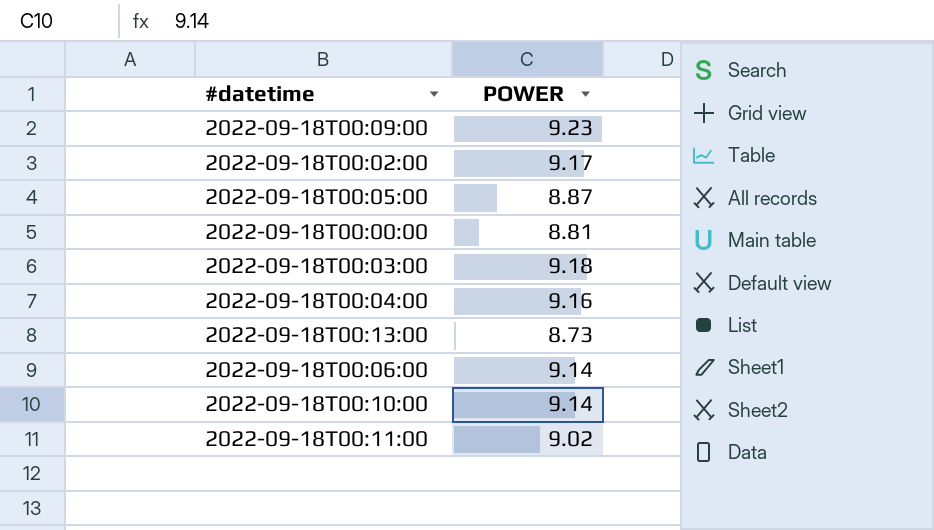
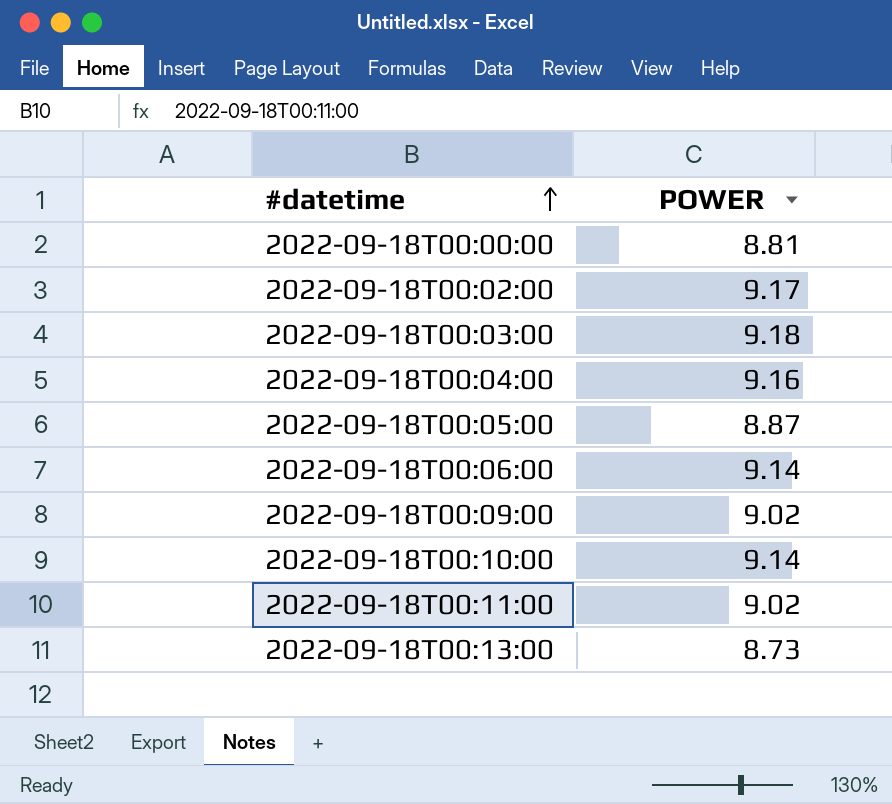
row order: none -> #datetime ascending
2022-09-18T00:09:00 | POWER: 9.23 -> 9.02

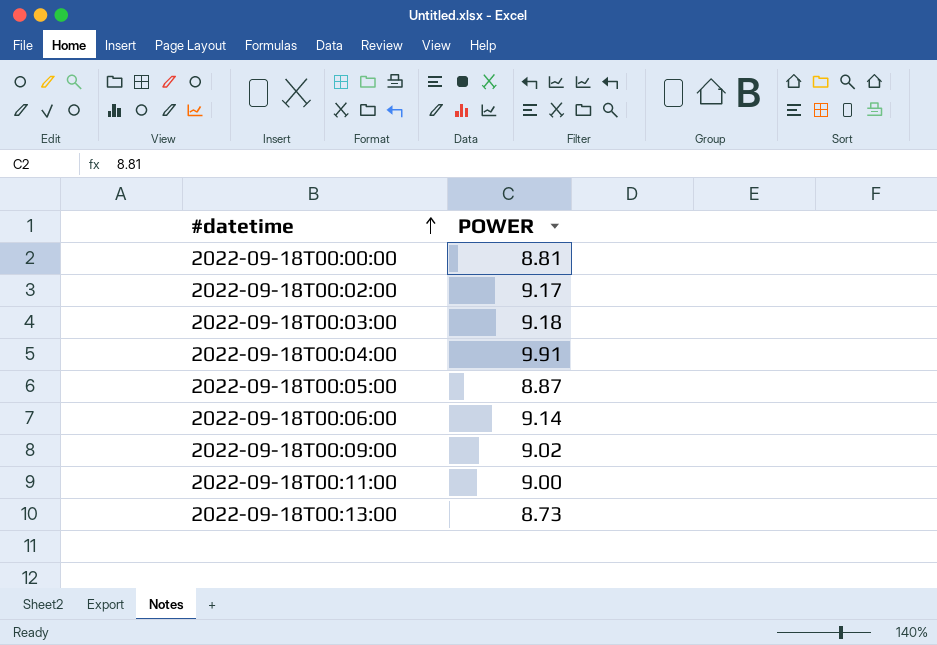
row 2022-09-18T00:10:00: 9.14 -> none
2022-09-18T00:04:00 | POWER: 9.16 -> 9.91
2022-09-18T00:11:00 | POWER: 9.02 -> 9.00

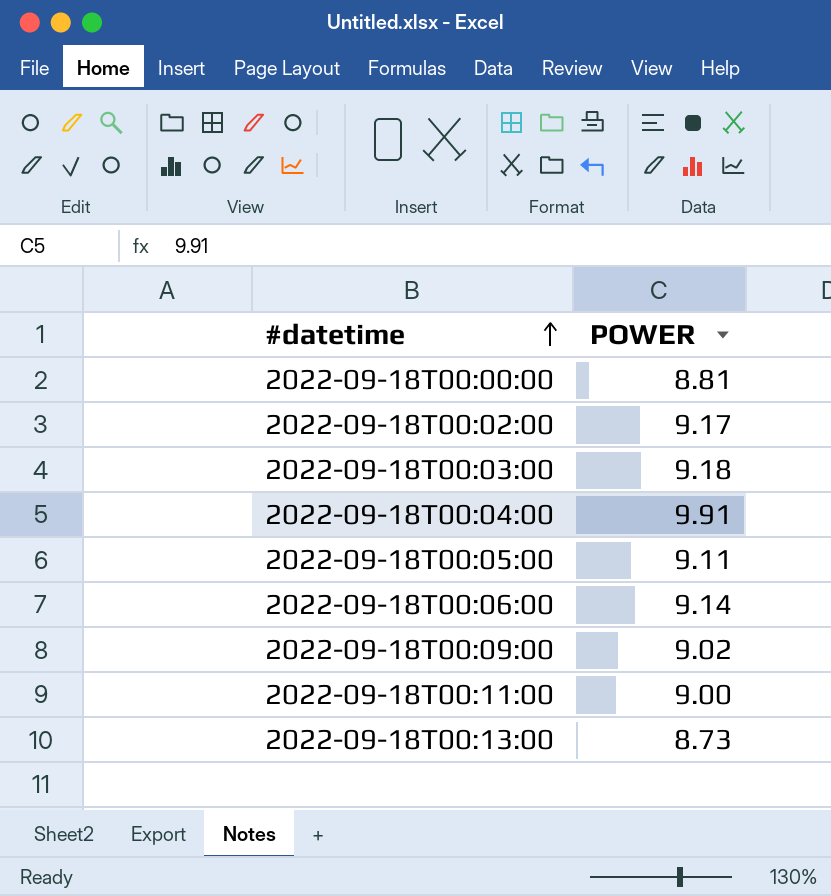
2022-09-18T00:05:00 | POWER: 8.87 -> 9.11

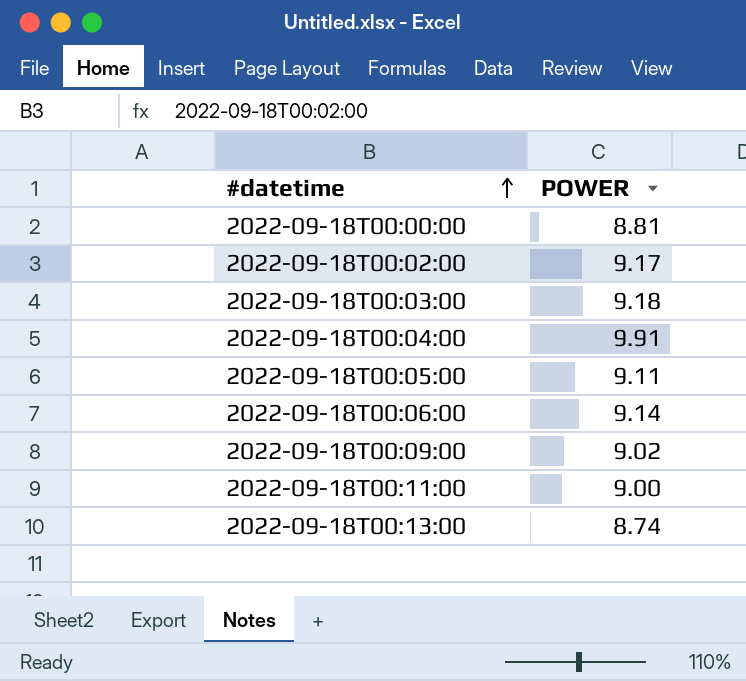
2022-09-18T00:13:00 | POWER: 8.73 -> 8.74

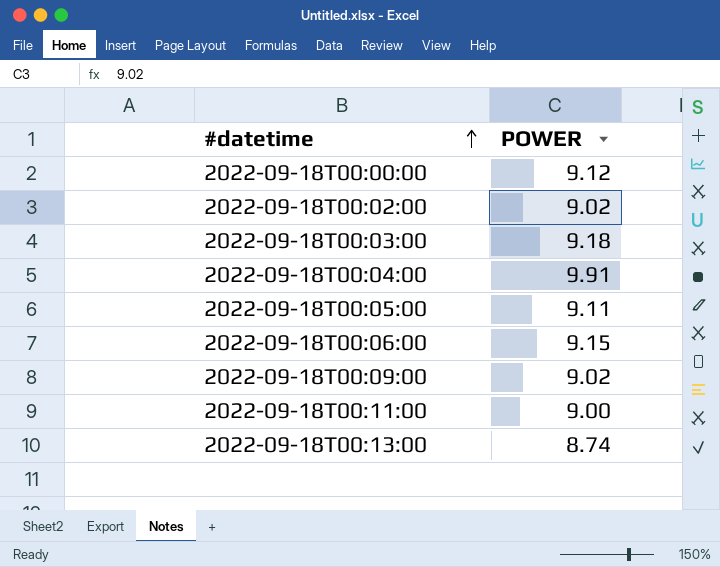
2022-09-18T00:00:00 | POWER: 8.81 -> 9.12
2022-09-18T00:02:00 | POWER: 9.17 -> 9.02
2022-09-18T00:06:00 | POWER: 9.14 -> 9.15

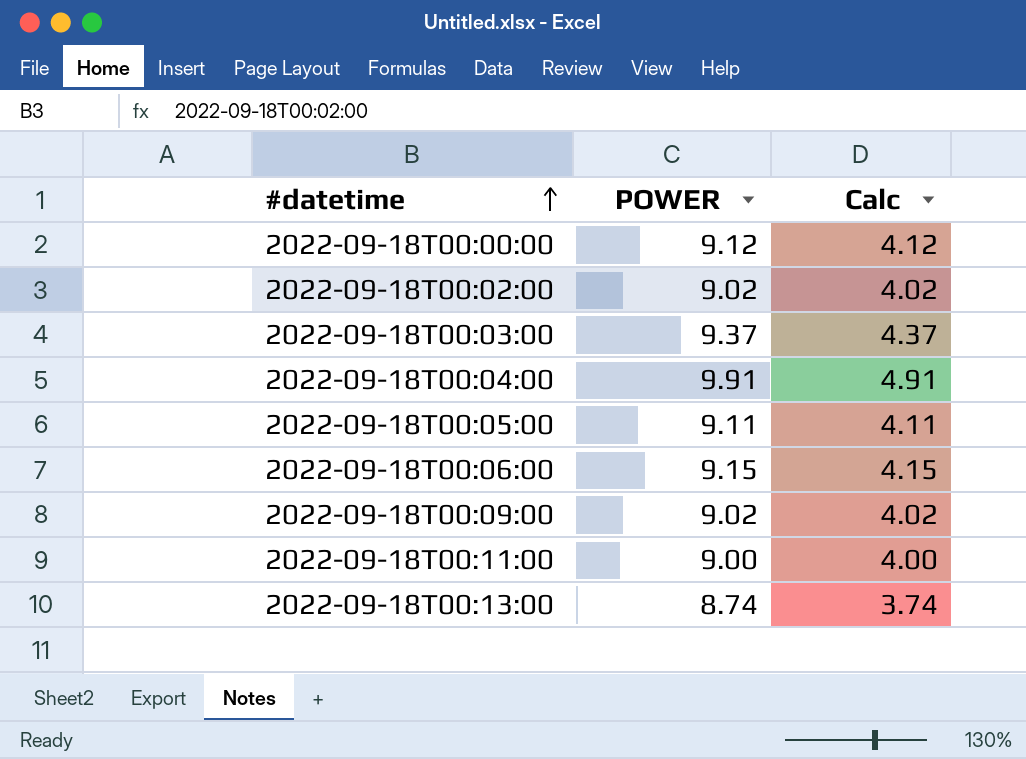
column Calc | formula: none -> [POWER] - 5
2022-09-18T00:03:00 | POWER: 9.18 -> 9.37

